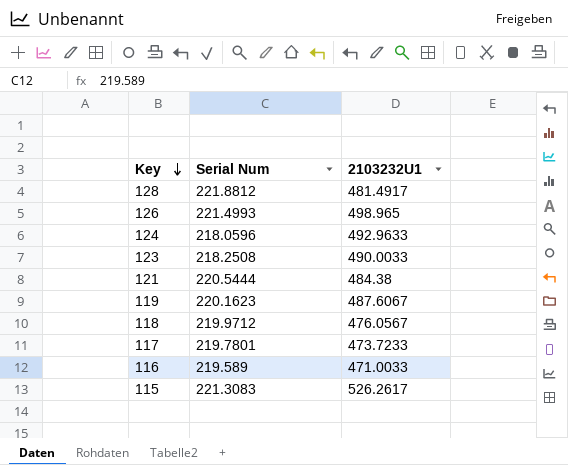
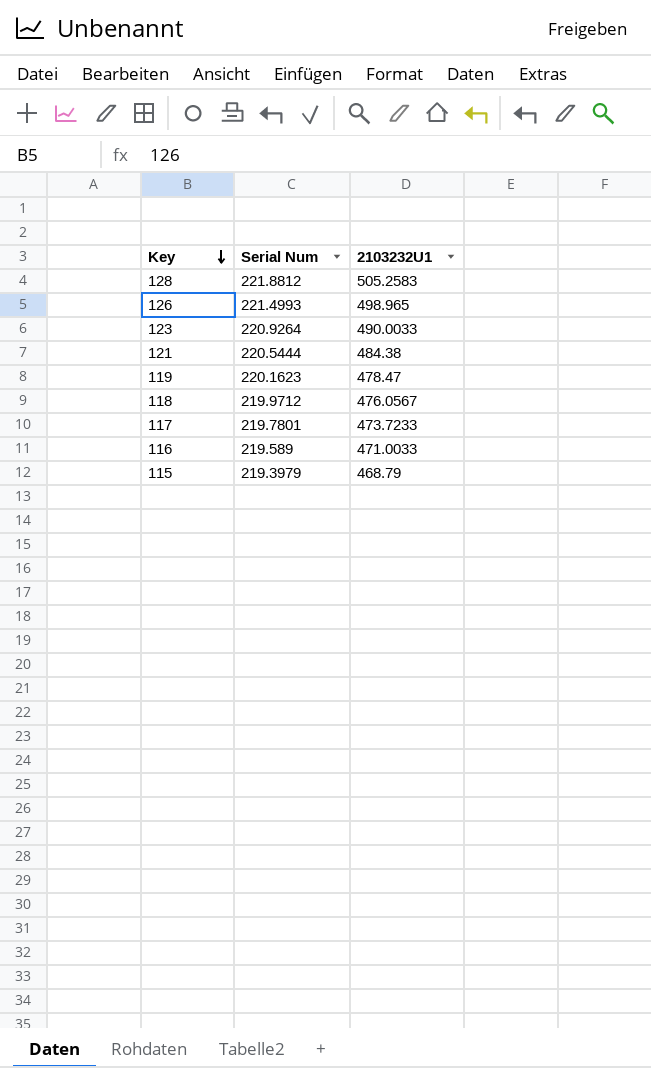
row 124: 218.0596 | 492.9633 -> none
128 | 2103232U1: 481.4917 -> 505.2583
123 | Serial Num: 218.2508 -> 220.9264
119 | 2103232U1: 487.6067 -> 478.47
115 | Serial Num: 221.3083 -> 219.3979
115 | 2103232U1: 526.2617 -> 468.79

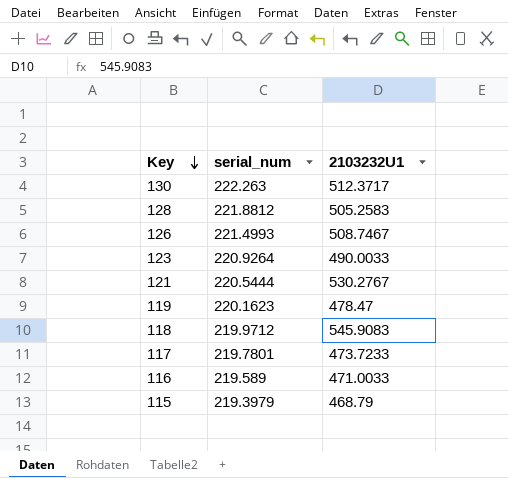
column name: Serial Num -> serial_num
row 130: none -> 222.263 | 512.3717
126 | 2103232U1: 498.965 -> 508.7467
121 | 2103232U1: 484.38 -> 530.2767
118 | 2103232U1: 476.0567 -> 545.9083

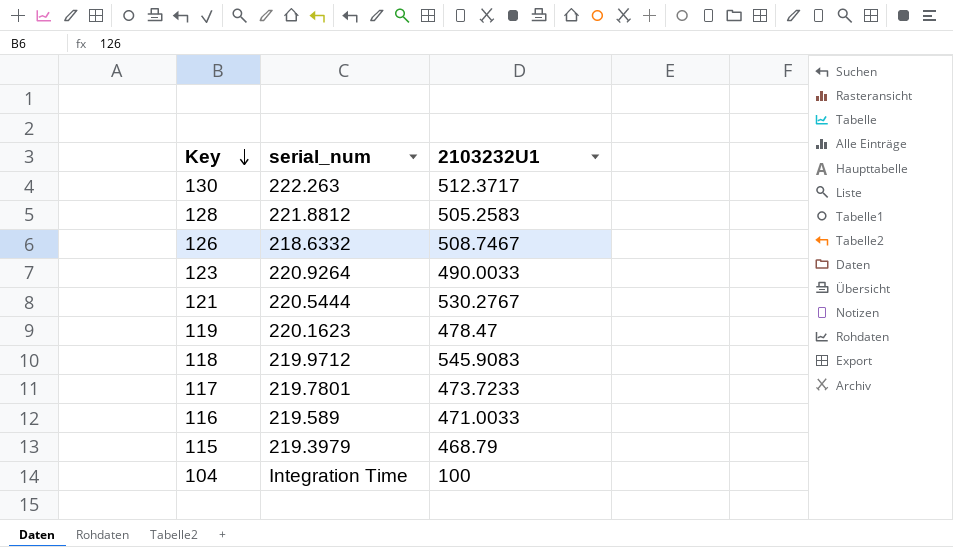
126 | serial_num: 221.4993 -> 218.6332
row 104: none -> Integration Time | 100

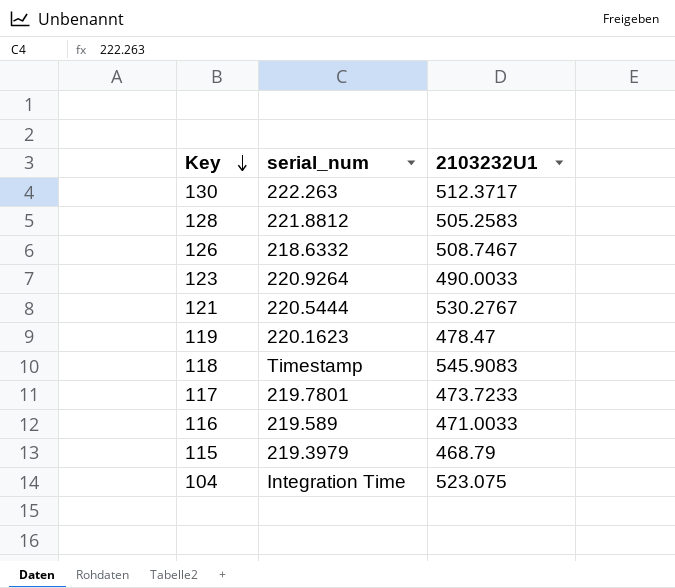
118 | serial_num: 219.9712 -> Timestamp
104 | 2103232U1: 100 -> 523.075

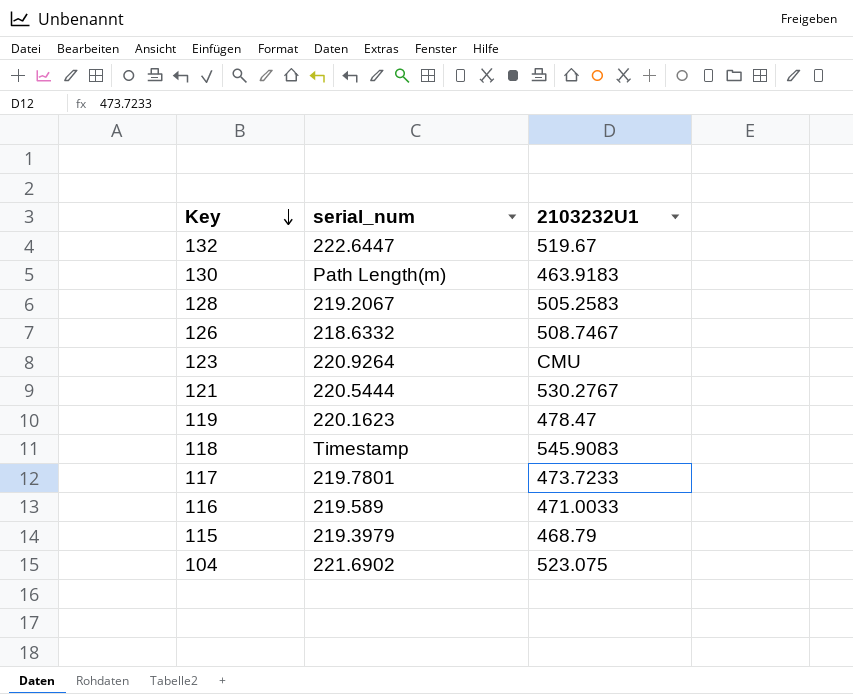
row 132: none -> 222.6447 | 519.67
130 | serial_num: 222.263 -> Path Length(m)
130 | 2103232U1: 512.3717 -> 463.9183
128 | serial_num: 221.8812 -> 219.2067
123 | 2103232U1: 490.0033 -> CMU
104 | serial_num: Integration Time -> 221.6902

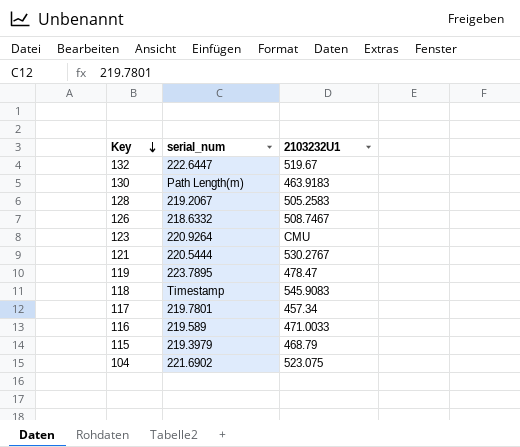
119 | serial_num: 220.1623 -> 223.7895
117 | 2103232U1: 473.7233 -> 457.34

